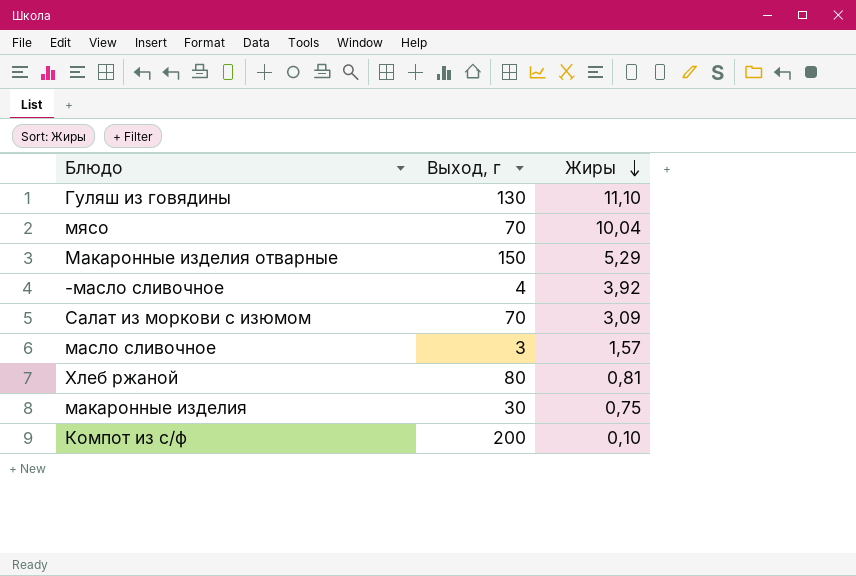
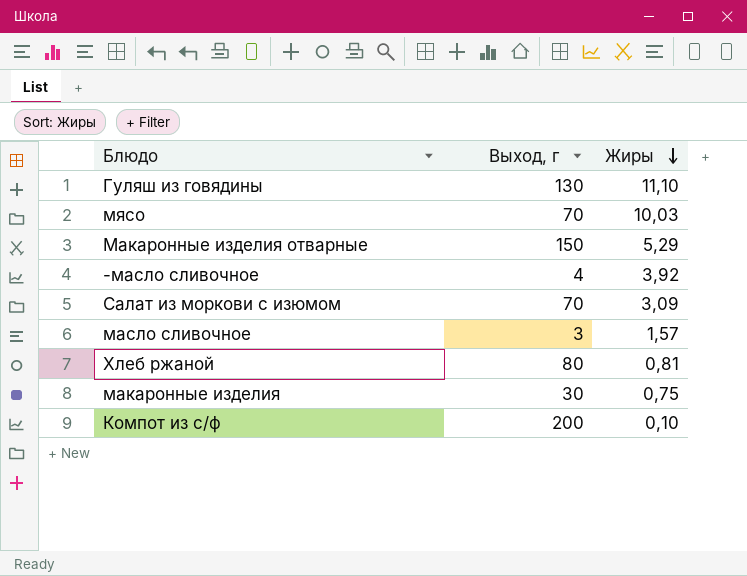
мясо | Жиры: 10,04 -> 10,03

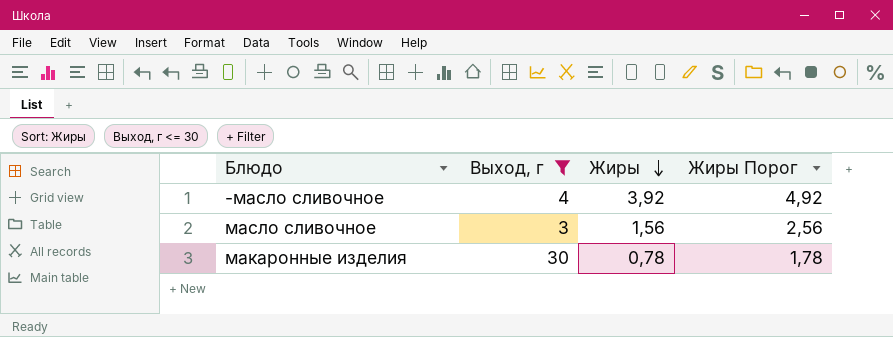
filter: none -> Выход, г <= 30
column Жиры Порог | formula: none -> [Жиры] + 1
масло сливочное | Жиры: 1,57 -> 1,56
макаронные изделия | Жиры: 0,75 -> 0,78

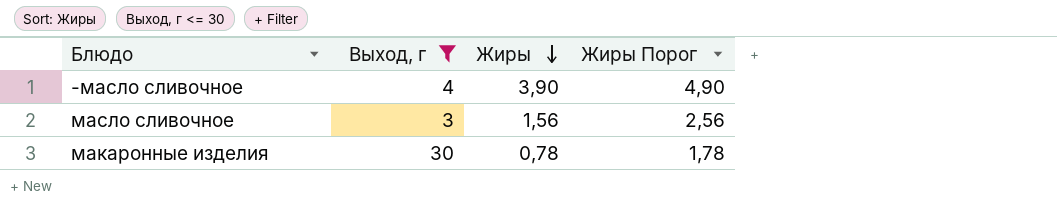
-масло сливочное | Жиры: 3,92 -> 3,90
-масло сливочное | Жиры Порог: 4,92 -> 4,90

